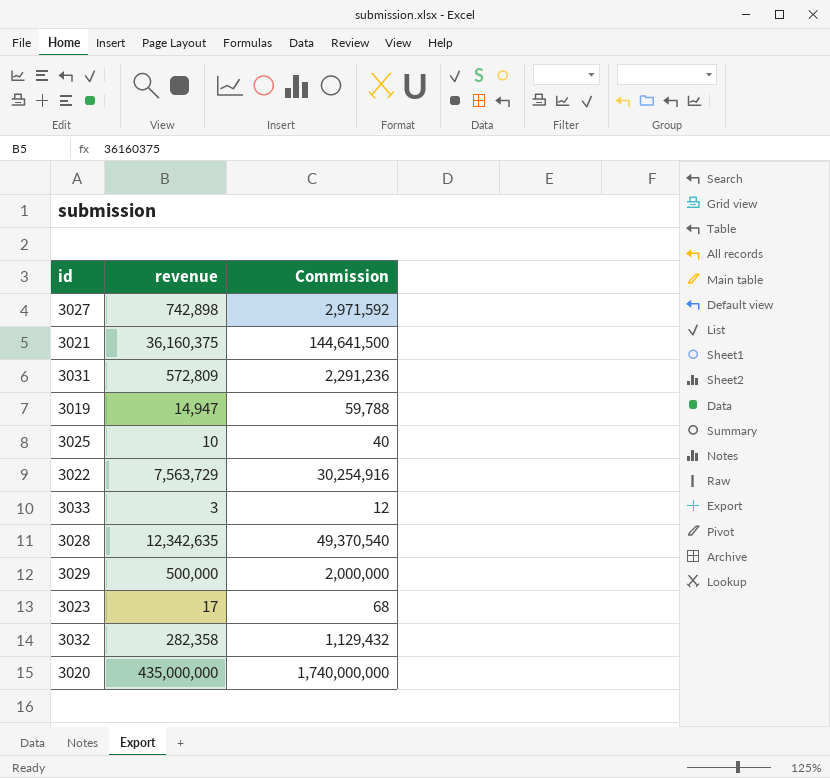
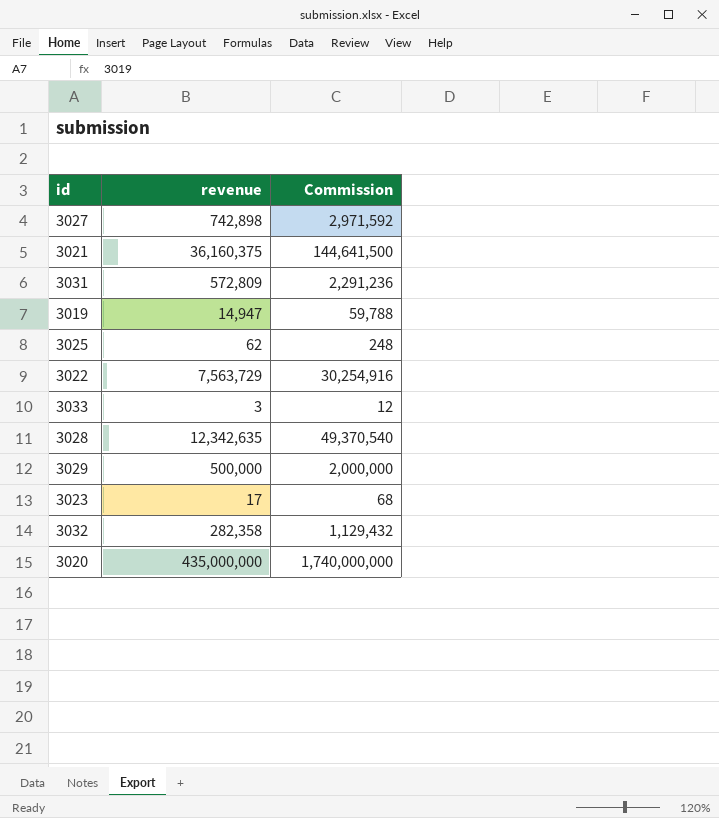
3025 | revenue: 10 -> 62
3025 | Commission: 40 -> 248

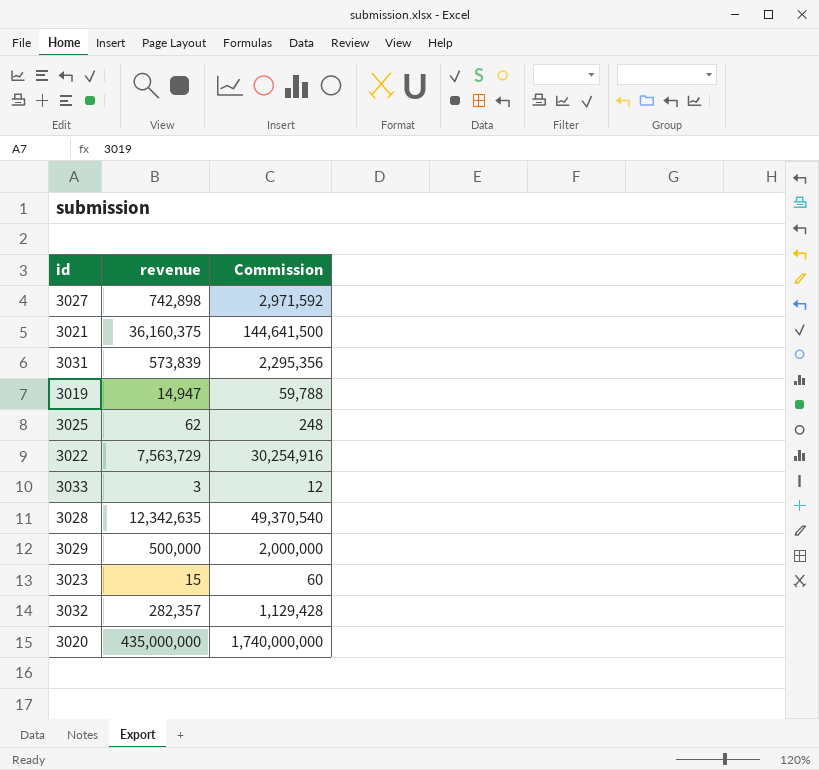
3031 | revenue: 572,809 -> 573,839
3031 | Commission: 2,291,236 -> 2,295,356
3023 | revenue: 17 -> 15
3023 | Commission: 68 -> 60
3032 | revenue: 282,358 -> 282,357
3032 | Commission: 1,129,432 -> 1,129,428

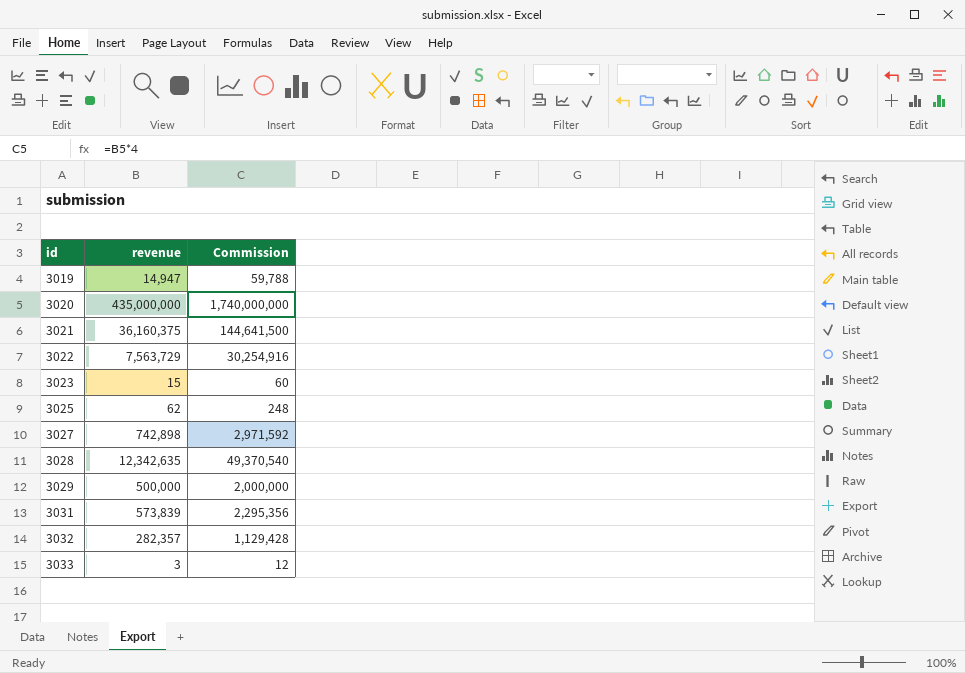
row order: none -> id ascending

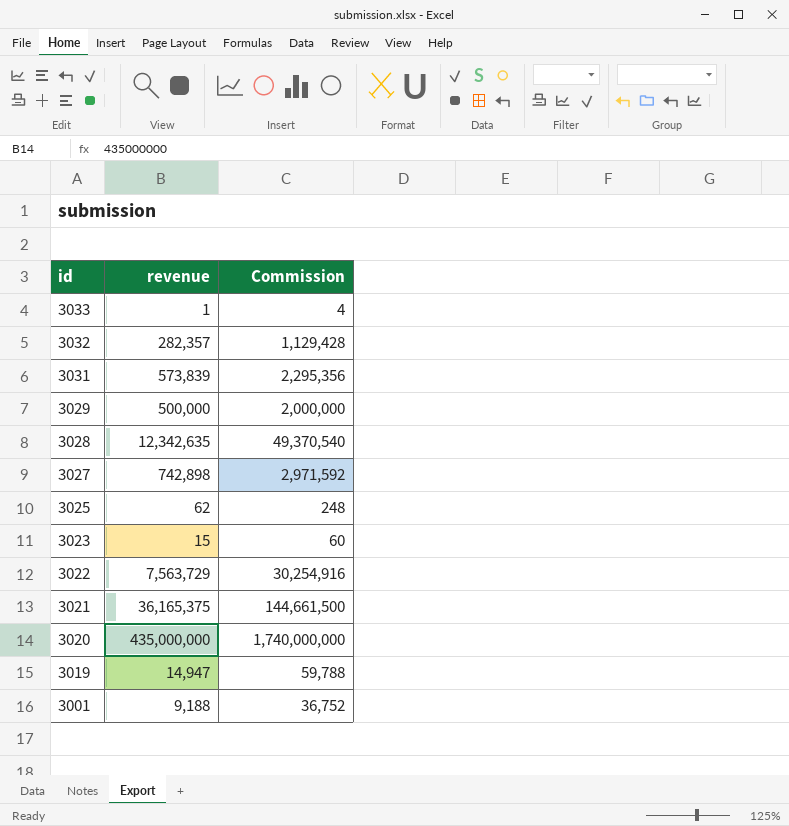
row order: id ascending -> id descending
3033 | revenue: 3 -> 1
3033 | Commission: 12 -> 4
3021 | revenue: 36,160,375 -> 36,165,375
3021 | Commission: 144,641,500 -> 144,661,500
row 3001: none -> 9,188 | 36,752

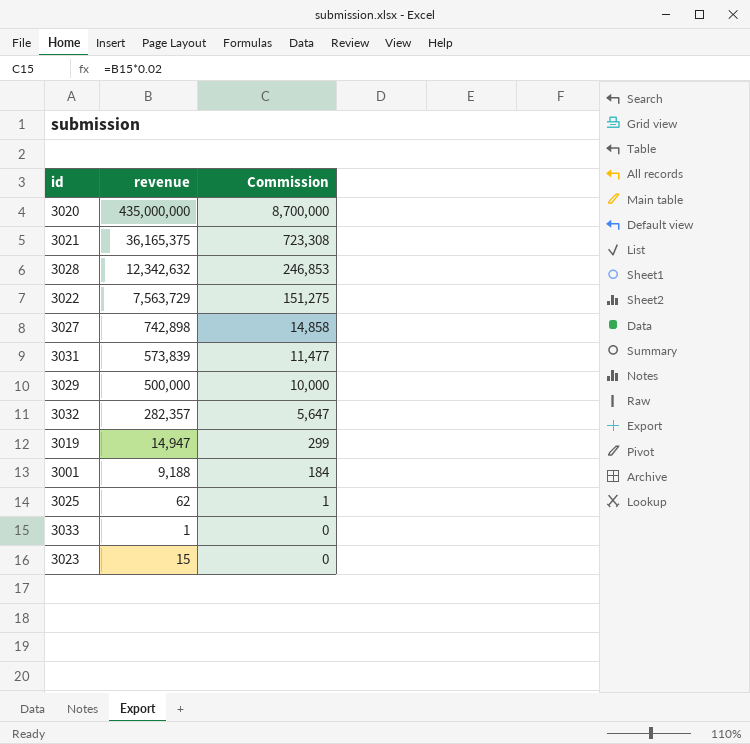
row order: id descending -> Commission descending
column Commission | formula: [revenue] * 4 -> [revenue] * 0.02
3028 | revenue: 12,342,635 -> 12,342,632

